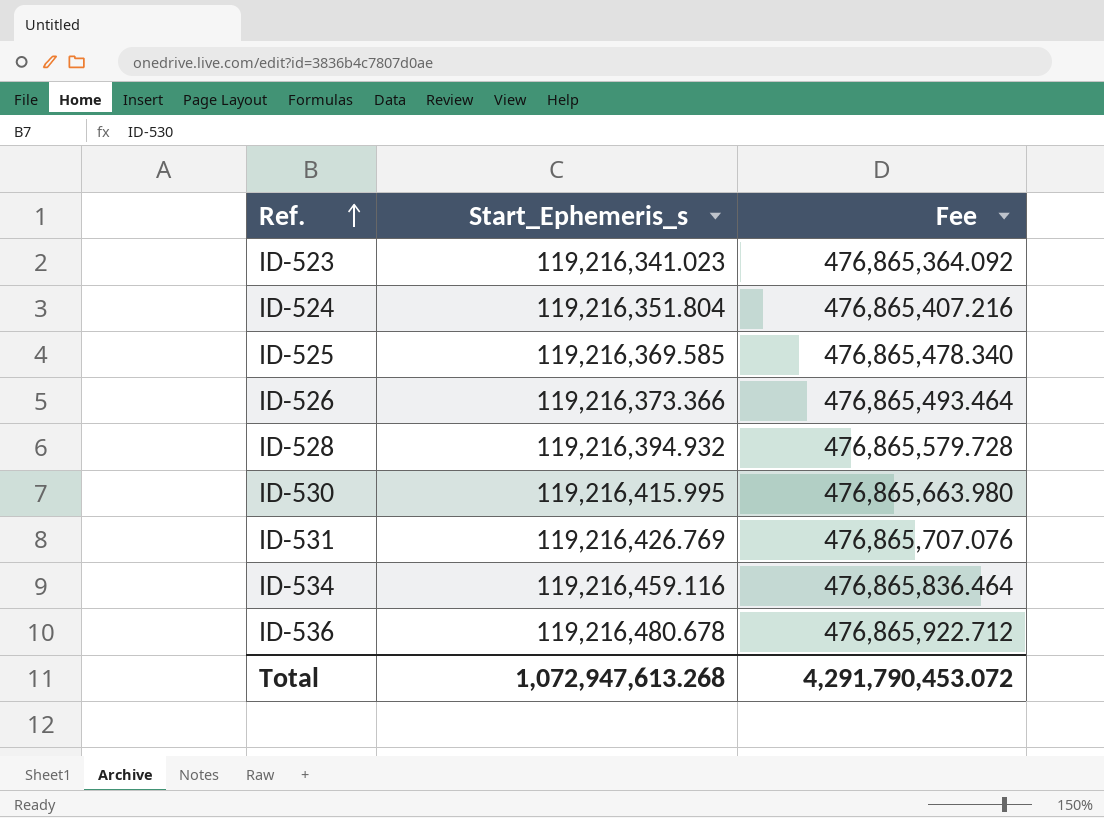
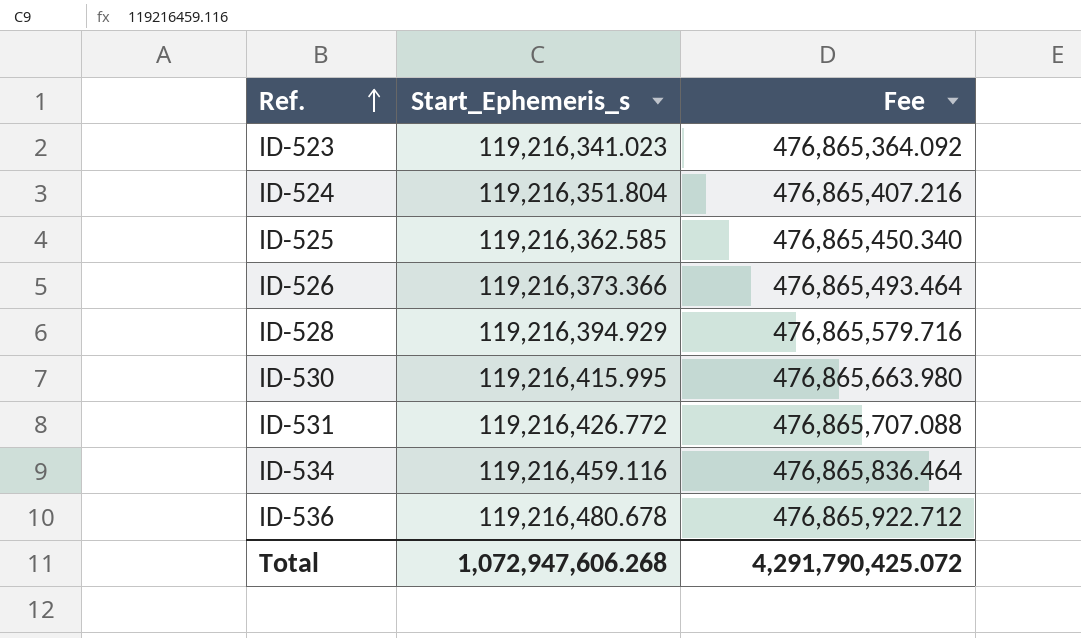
ID-525 | Start_Ephemeris_s: 119,216,369.585 -> 119,216,362.585
ID-525 | Fee: 476,865,478.340 -> 476,865,450.340
ID-528 | Start_Ephemeris_s: 119,216,394.932 -> 119,216,394.929
ID-528 | Fee: 476,865,579.728 -> 476,865,579.716
ID-531 | Start_Ephemeris_s: 119,216,426.769 -> 119,216,426.772
ID-531 | Fee: 476,865,707.076 -> 476,865,707.088
Total | Start_Ephemeris_s: 1,072,947,613.268 -> 1,072,947,606.268
Total | Fee: 4,291,790,453.072 -> 4,291,790,425.072

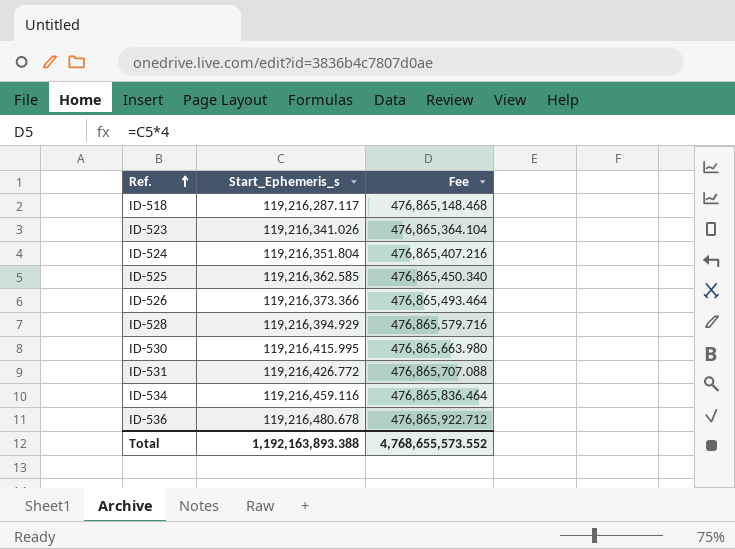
row ID-518: none -> 119,216,287.117 | 476,865,148.468
ID-523 | Start_Ephemeris_s: 119,216,341.023 -> 119,216,341.026
ID-523 | Fee: 476,865,364.092 -> 476,865,364.104
Total | Start_Ephemeris_s: 1,072,947,606.268 -> 1,192,163,893.388
Total | Fee: 4,291,790,425.072 -> 4,768,655,573.552

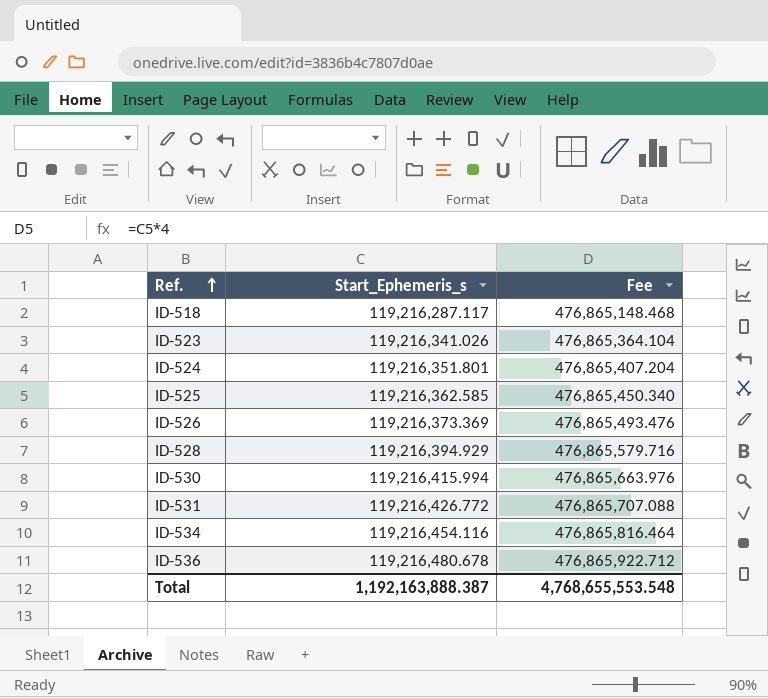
ID-524 | Start_Ephemeris_s: 119,216,351.804 -> 119,216,351.801
ID-524 | Fee: 476,865,407.216 -> 476,865,407.204
ID-526 | Start_Ephemeris_s: 119,216,373.366 -> 119,216,373.369
ID-526 | Fee: 476,865,493.464 -> 476,865,493.476
ID-530 | Start_Ephemeris_s: 119,216,415.995 -> 119,216,415.994
ID-530 | Fee: 476,865,663.980 -> 476,865,663.976
ID-534 | Start_Ephemeris_s: 119,216,459.116 -> 119,216,454.116
ID-534 | Fee: 476,865,836.464 -> 476,865,816.464
Total | Start_Ephemeris_s: 1,192,163,893.388 -> 1,192,163,888.387
Total | Fee: 4,768,655,573.552 -> 4,768,655,553.548

